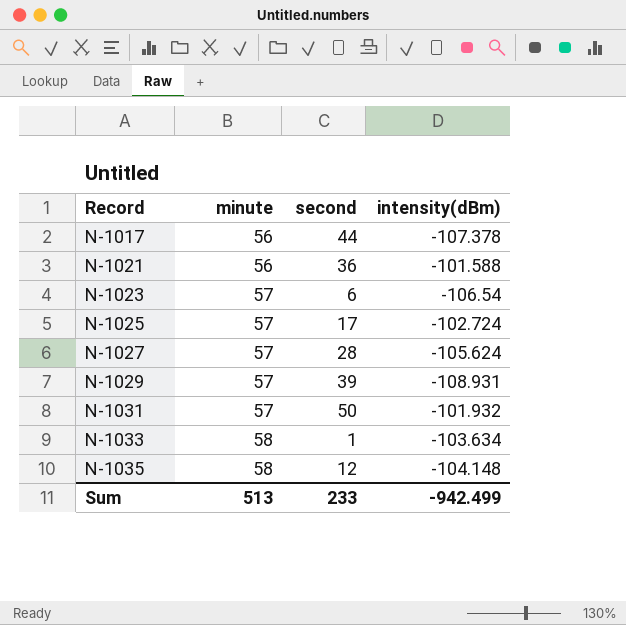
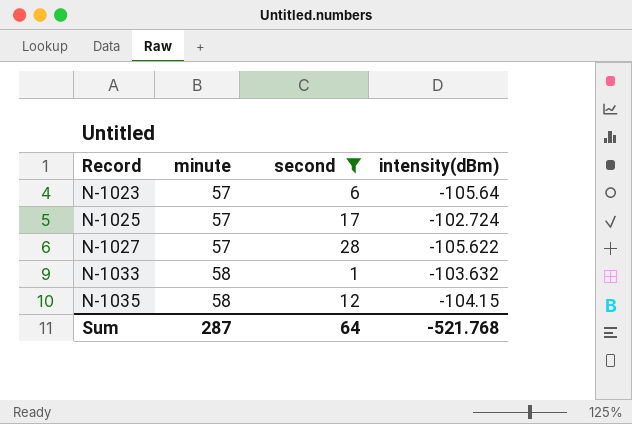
filter: none -> second <= 28
N-1023 | intensity(dBm): -106.54 -> -105.64
N-1027 | intensity(dBm): -105.624 -> -105.622
N-1033 | intensity(dBm): -103.634 -> -103.632
N-1035 | intensity(dBm): -104.148 -> -104.15
Sum | minute: 513 -> 287
Sum | second: 233 -> 64
Sum | intensity(dBm): -942.499 -> -521.768

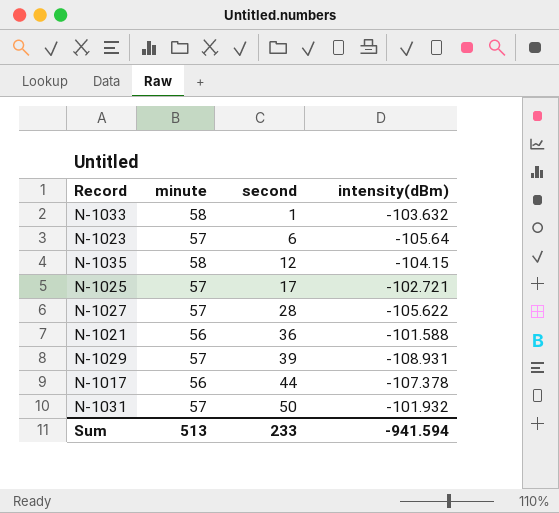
filter: second <= 28 -> none
row order: Record ascending -> second ascending
N-1025 | intensity(dBm): -102.724 -> -102.721
Sum | minute: 287 -> 513
Sum | second: 64 -> 233
Sum | intensity(dBm): -521.768 -> -941.594

